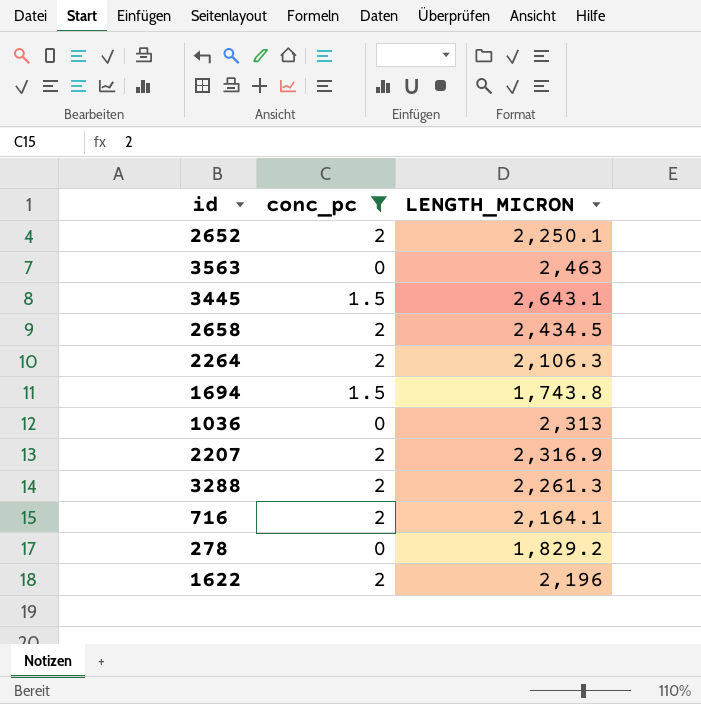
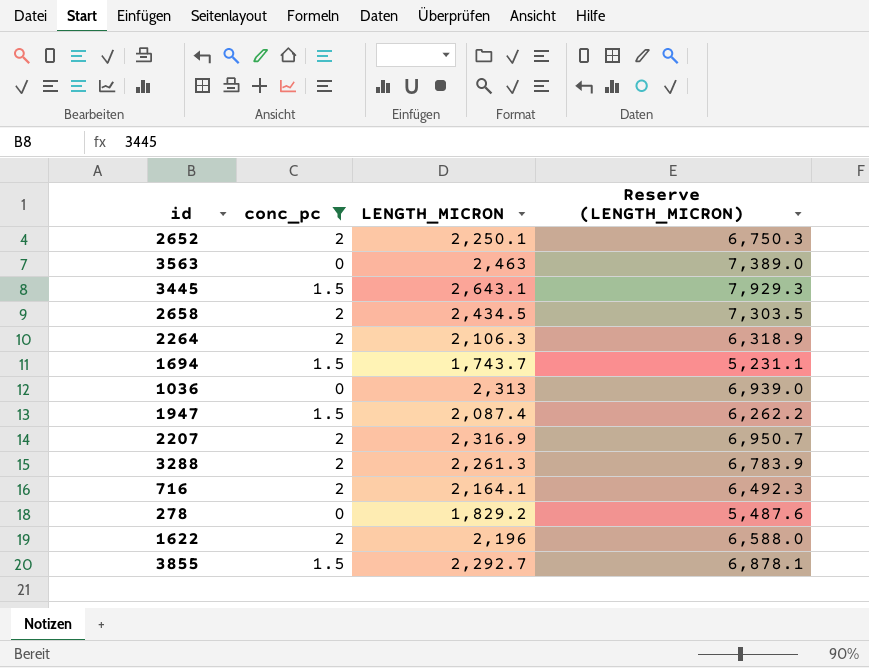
column Reserve (LENGTH_MICRON) | formula: none -> [LENGTH_MICRON] * 3
1694 | LENGTH_MICRON: 1,743.8 -> 1,743.7
row 1947: none -> 1.5 | 2,087.4 | 6,262.2
row 3855: none -> 1.5 | 2,292.7 | 6,878.1

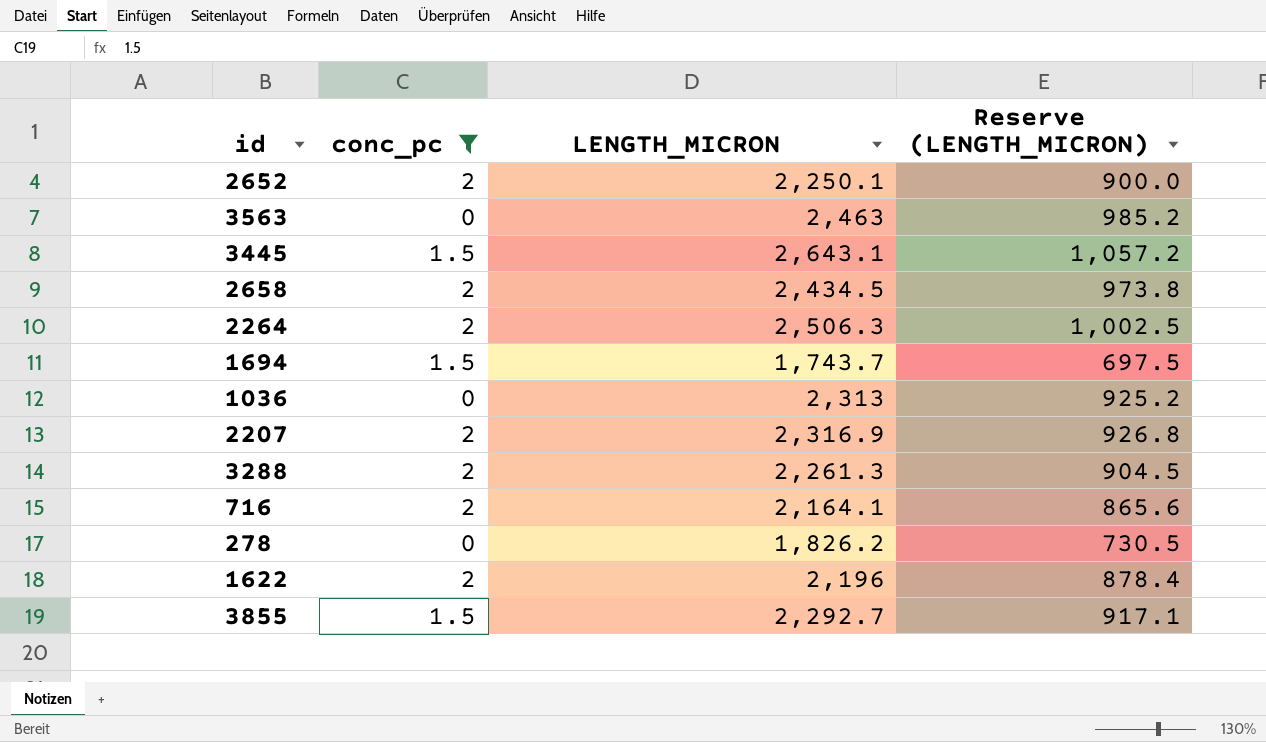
column Reserve (LENGTH_MICRON) | formula: [LENGTH_MICRON] * 3 -> [LENGTH_MICRON] * 0.4
row 1947: 1.5 | 2,087.4 | 6,262.2 -> none
2264 | LENGTH_MICRON: 2,106.3 -> 2,506.3
278 | LENGTH_MICRON: 1,829.2 -> 1,826.2

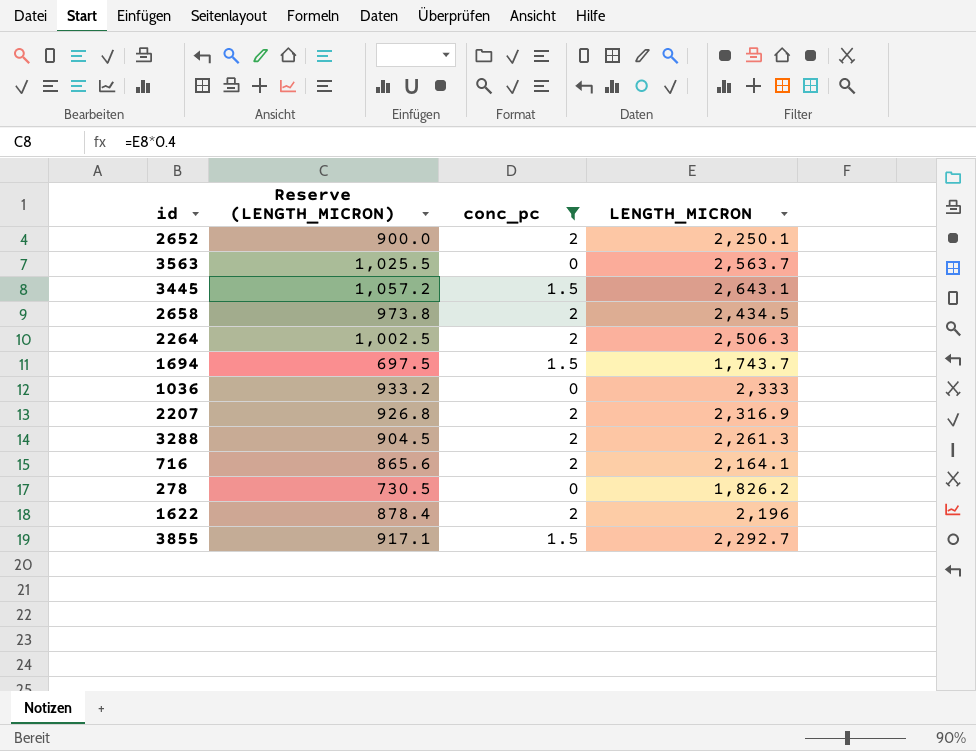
column Reserve (LENGTH_MICRON) | position: 4 -> 2
3563 | Reserve (LENGTH_MICRON): 985.2 -> 1,025.5
3563 | LENGTH_MICRON: 2,463 -> 2,563.7
1036 | Reserve (LENGTH_MICRON): 925.2 -> 933.2
1036 | LENGTH_MICRON: 2,313 -> 2,333

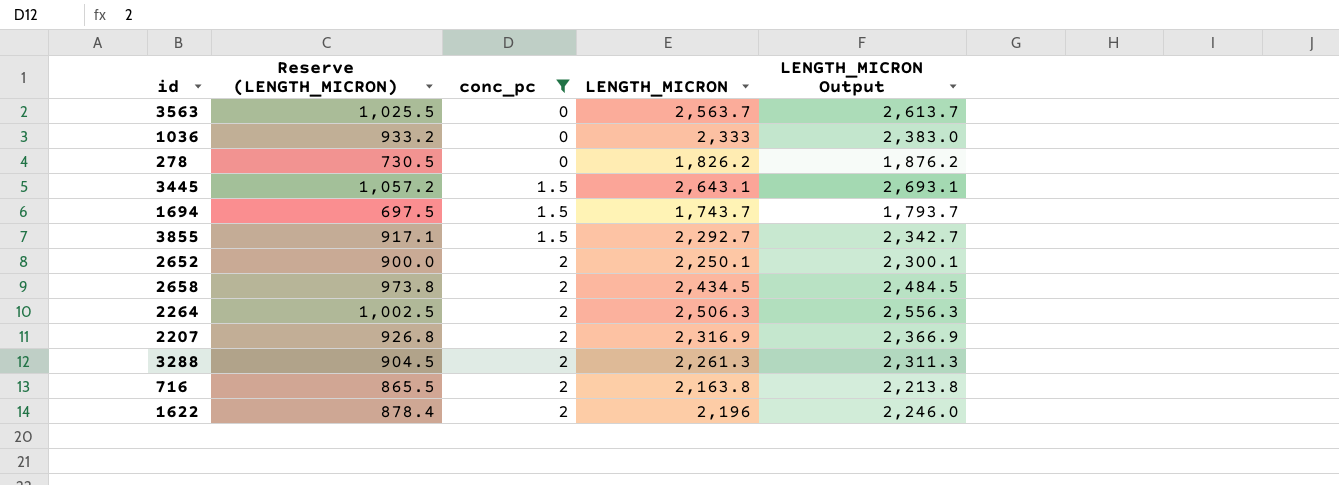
row order: none -> conc_pc ascending
column LENGTH_MICRON Output | formula: none -> [LENGTH_MICRON] + 50
716 | Reserve (LENGTH_MICRON): 865.6 -> 865.5
716 | LENGTH_MICRON: 2,164.1 -> 2,163.8

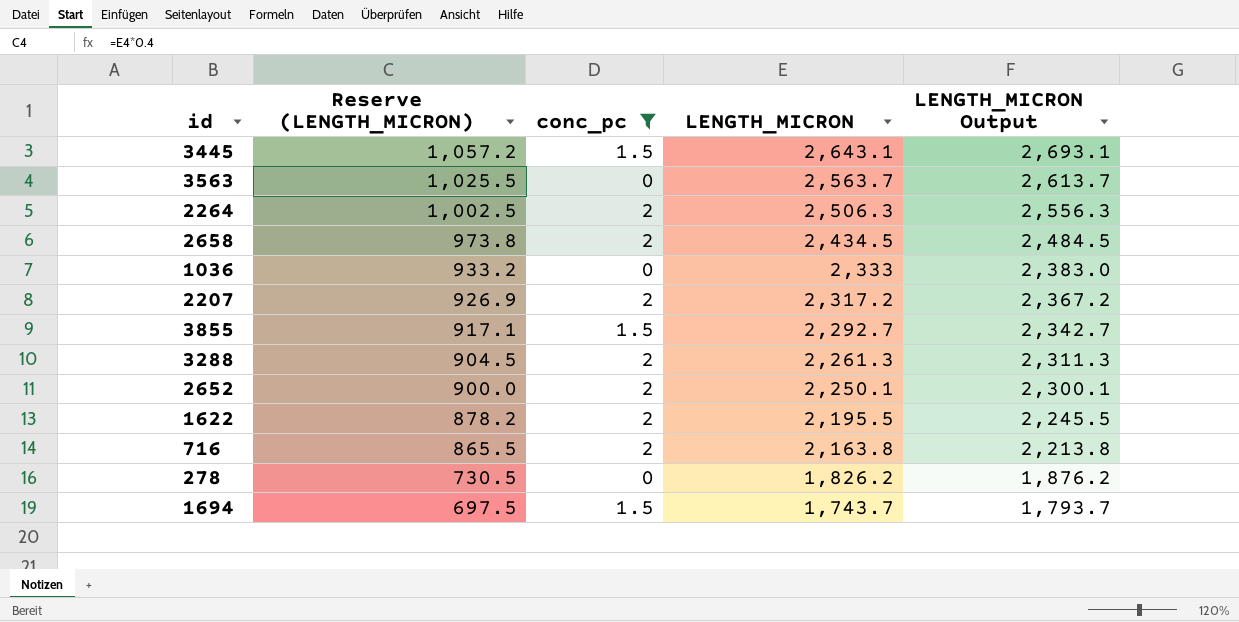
row order: conc_pc ascending -> Reserve (LENGTH_MICRON) descending
2207 | Reserve (LENGTH_MICRON): 926.8 -> 926.9
2207 | LENGTH_MICRON: 2,316.9 -> 2,317.2
2207 | LENGTH_MICRON Output: 2,366.9 -> 2,367.2
1622 | Reserve (LENGTH_MICRON): 878.4 -> 878.2
1622 | LENGTH_MICRON: 2,196 -> 2,195.5
1622 | LENGTH_MICRON Output: 2,246.0 -> 2,245.5

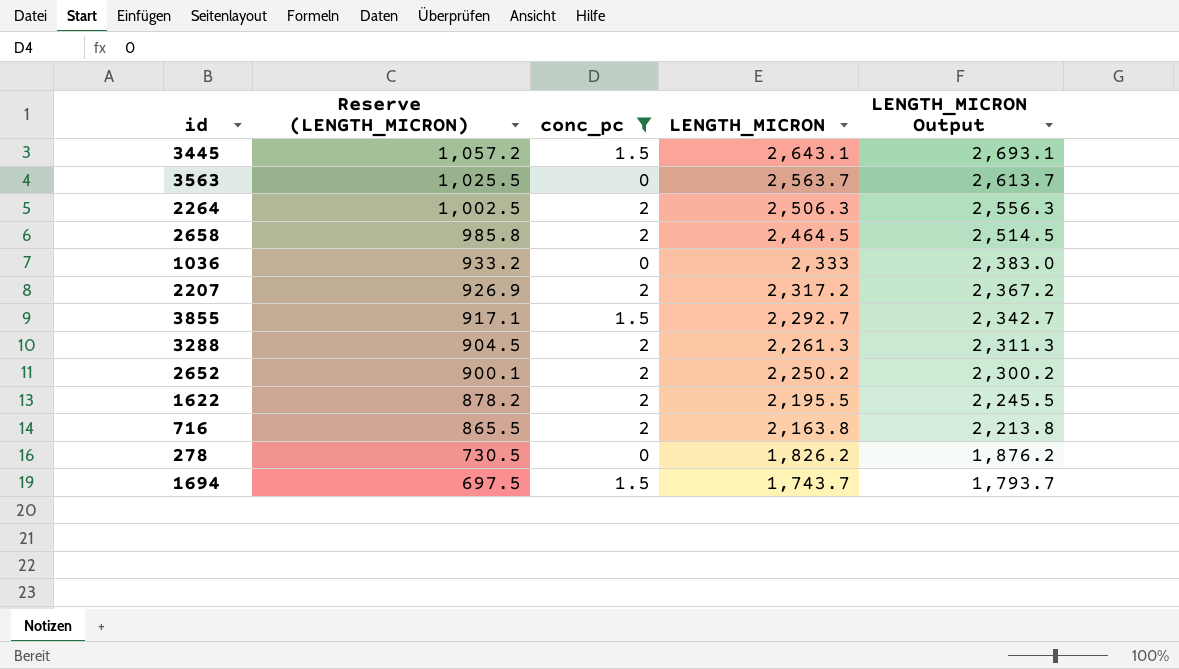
2658 | Reserve (LENGTH_MICRON): 973.8 -> 985.8
2658 | LENGTH_MICRON: 2,434.5 -> 2,464.5
2658 | LENGTH_MICRON Output: 2,484.5 -> 2,514.5
2652 | Reserve (LENGTH_MICRON): 900.0 -> 900.1
2652 | LENGTH_MICRON: 2,250.1 -> 2,250.2
2652 | LENGTH_MICRON Output: 2,300.1 -> 2,300.2

